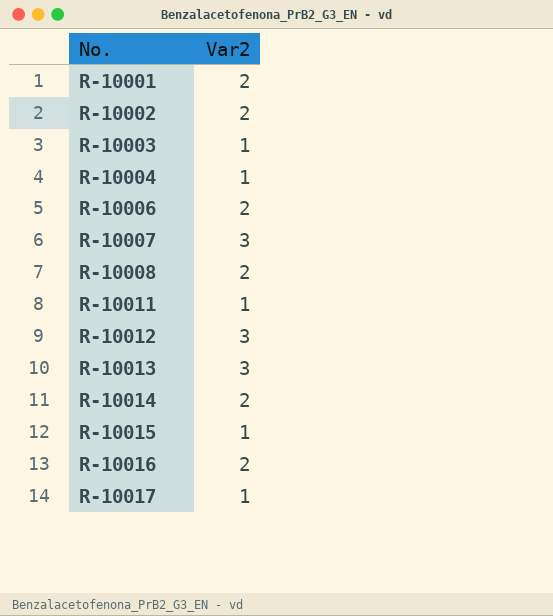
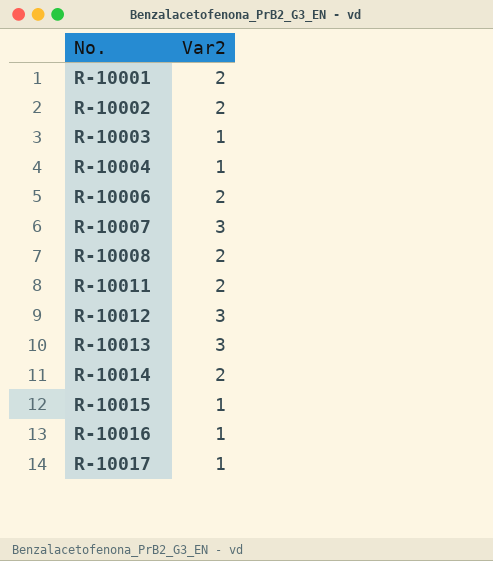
R-10011 | Var2: 1 -> 2
R-10016 | Var2: 2 -> 1

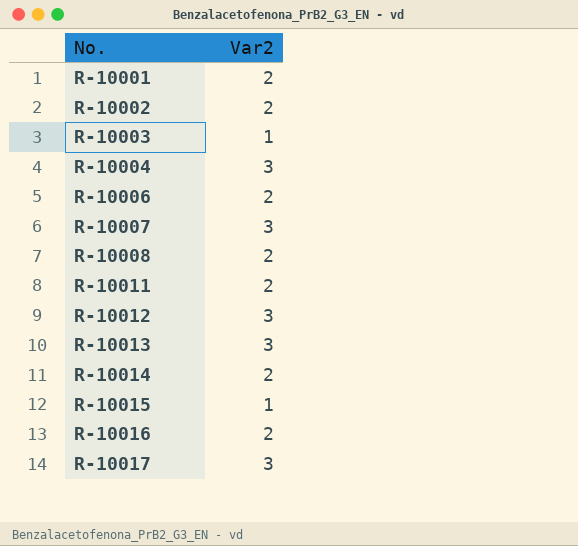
R-10004 | Var2: 1 -> 3
R-10016 | Var2: 1 -> 2
R-10017 | Var2: 1 -> 3

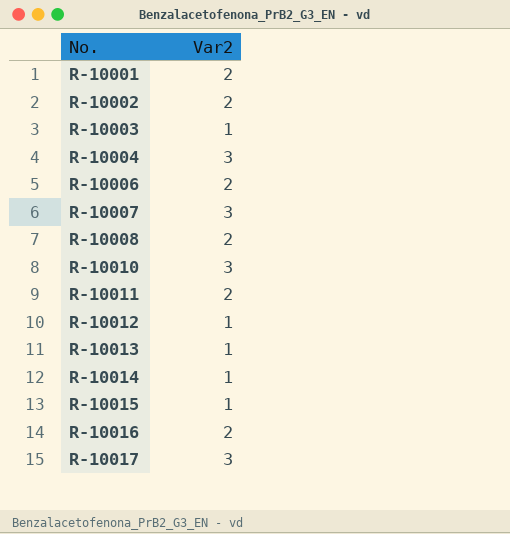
row R-10010: none -> 3
R-10012 | Var2: 3 -> 1
R-10013 | Var2: 3 -> 1
R-10014 | Var2: 2 -> 1

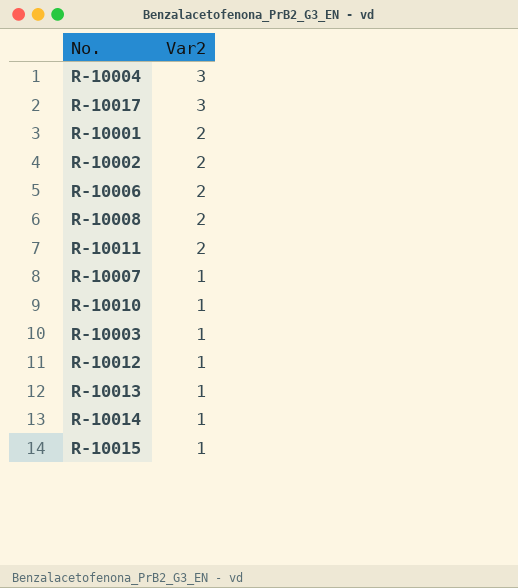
row order: No. ascending -> Var2 descending
row R-10016: 2 -> none
R-10007 | Var2: 3 -> 1
R-10010 | Var2: 3 -> 1

